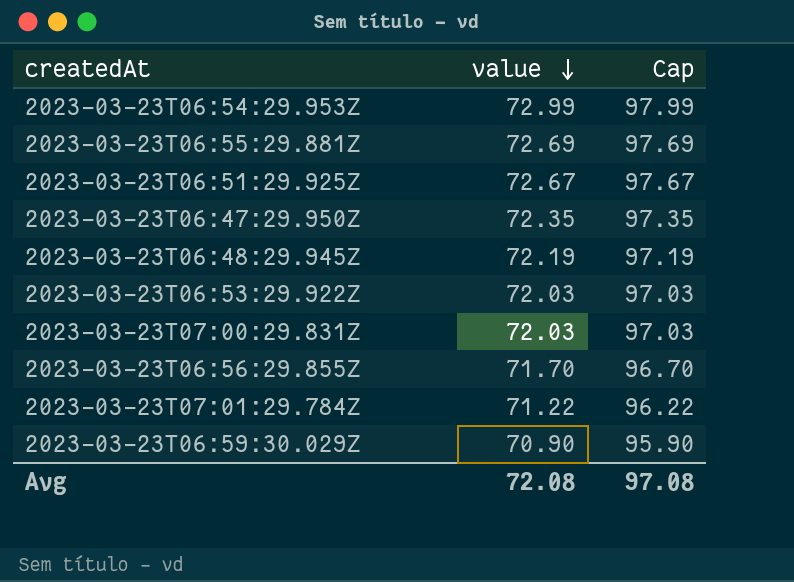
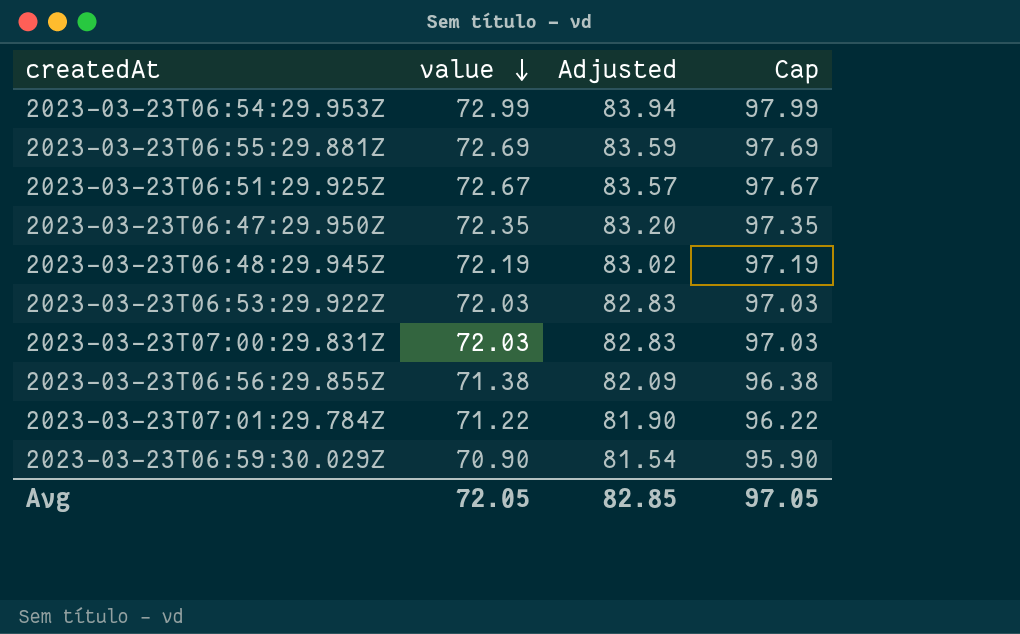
column Adjusted | formula: none -> [value] * 1.15
2023-03-23T06:56:29.855Z | value: 71.70 -> 71.38
2023-03-23T06:56:29.855Z | Cap: 96.70 -> 96.38
Avg | value: 72.08 -> 72.05
Avg | Cap: 97.08 -> 97.05

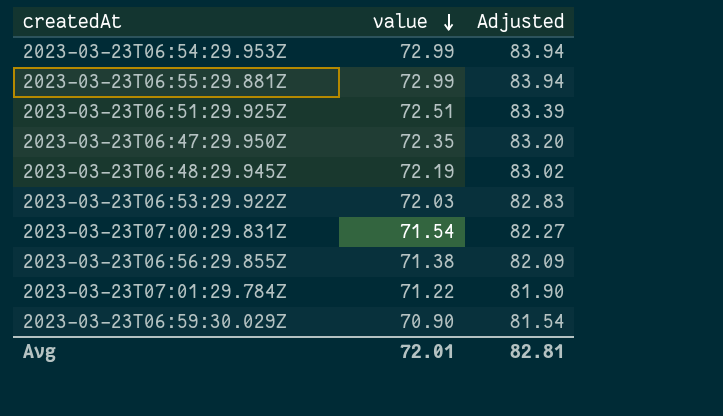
column Cap | formula: [value] + 25 -> none
2023-03-23T06:55:29.881Z | value: 72.69 -> 72.99
2023-03-23T06:55:29.881Z | Adjusted: 83.59 -> 83.94
2023-03-23T06:51:29.925Z | value: 72.67 -> 72.51
2023-03-23T06:51:29.925Z | Adjusted: 83.57 -> 83.39
2023-03-23T07:00:29.831Z | value: 72.03 -> 71.54
2023-03-23T07:00:29.831Z | Adjusted: 82.83 -> 82.27
Avg | value: 72.05 -> 72.01
Avg | Adjusted: 82.85 -> 82.81

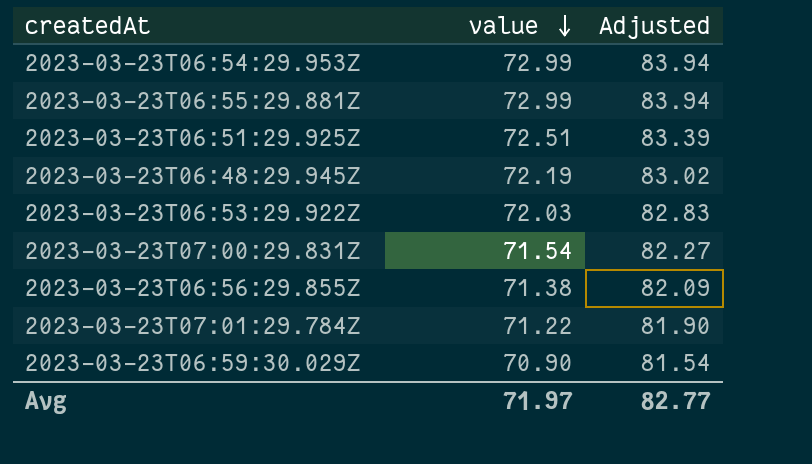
row 2023-03-23T06:47:29.950Z: 72.35 | 83.20 -> none
Avg | value: 72.01 -> 71.97
Avg | Adjusted: 82.81 -> 82.77

